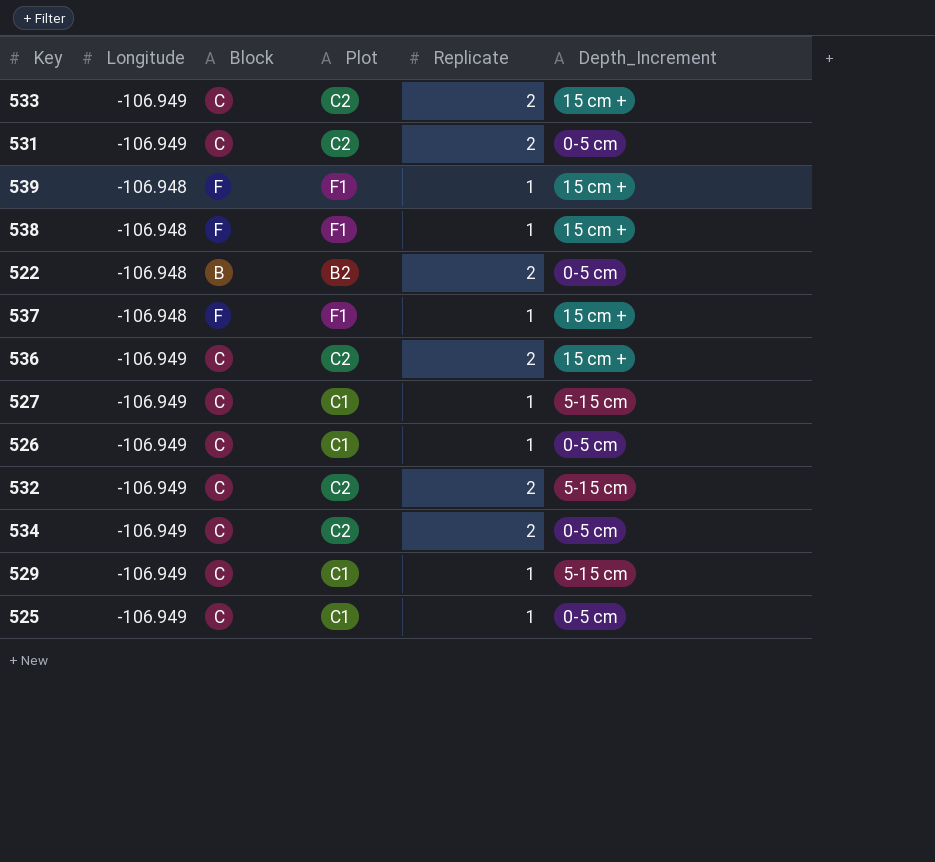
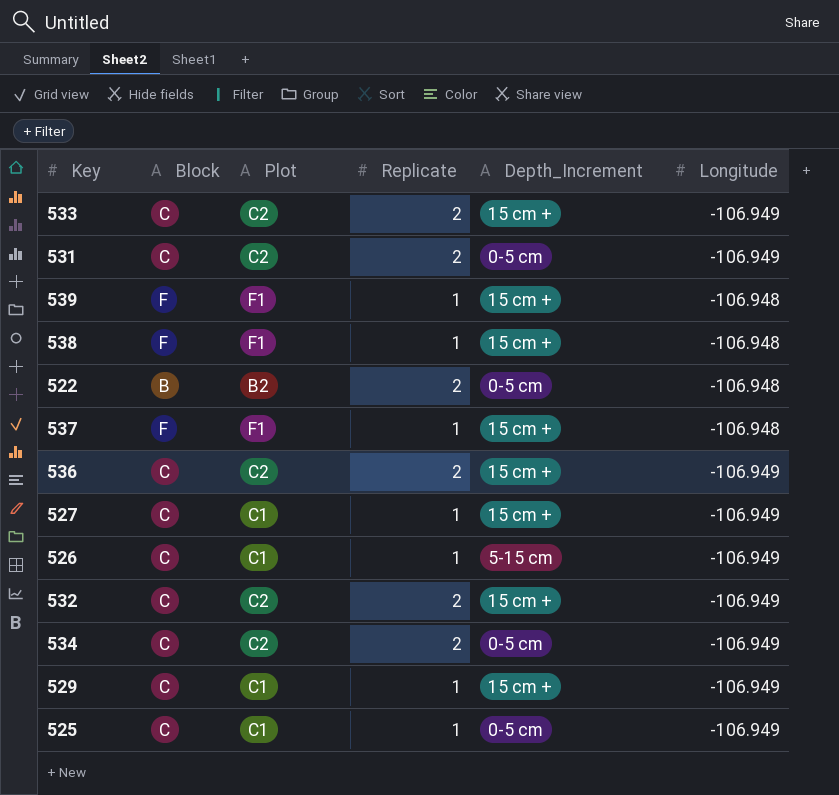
column Longitude | position: 2 -> 6
527 | Depth_Increment: 5-15 cm -> 15 cm +
526 | Depth_Increment: 0-5 cm -> 5-15 cm
532 | Depth_Increment: 5-15 cm -> 15 cm +
529 | Depth_Increment: 5-15 cm -> 15 cm +

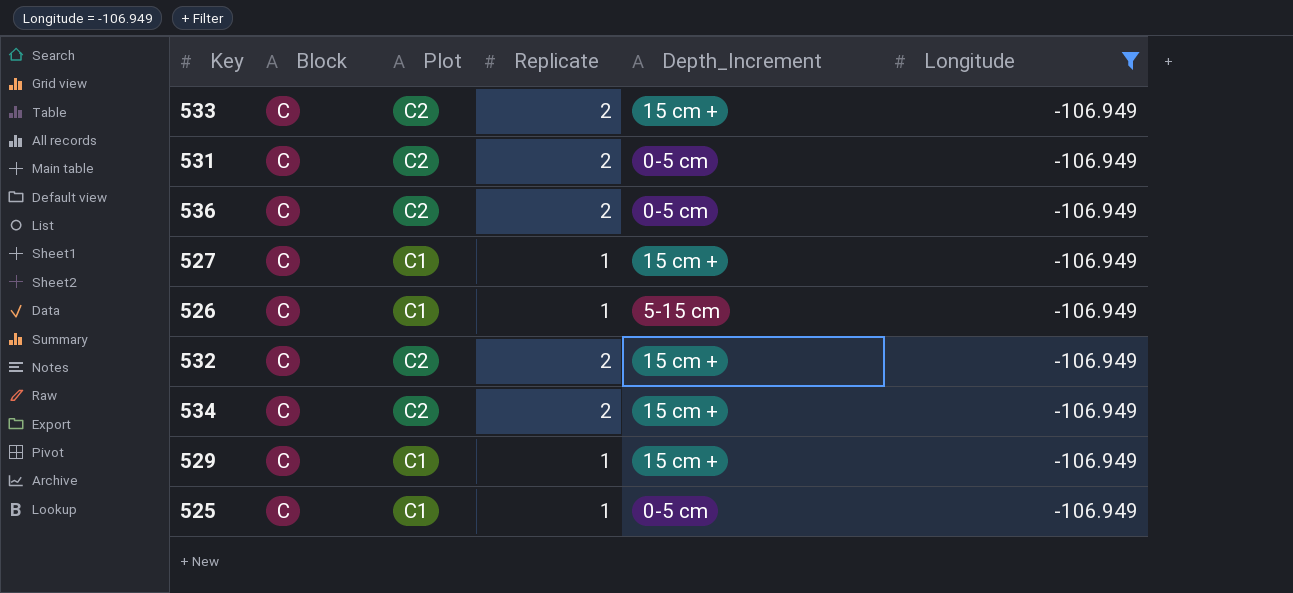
filter: none -> Longitude = -106.949
536 | Depth_Increment: 15 cm + -> 0-5 cm
534 | Depth_Increment: 0-5 cm -> 15 cm +

